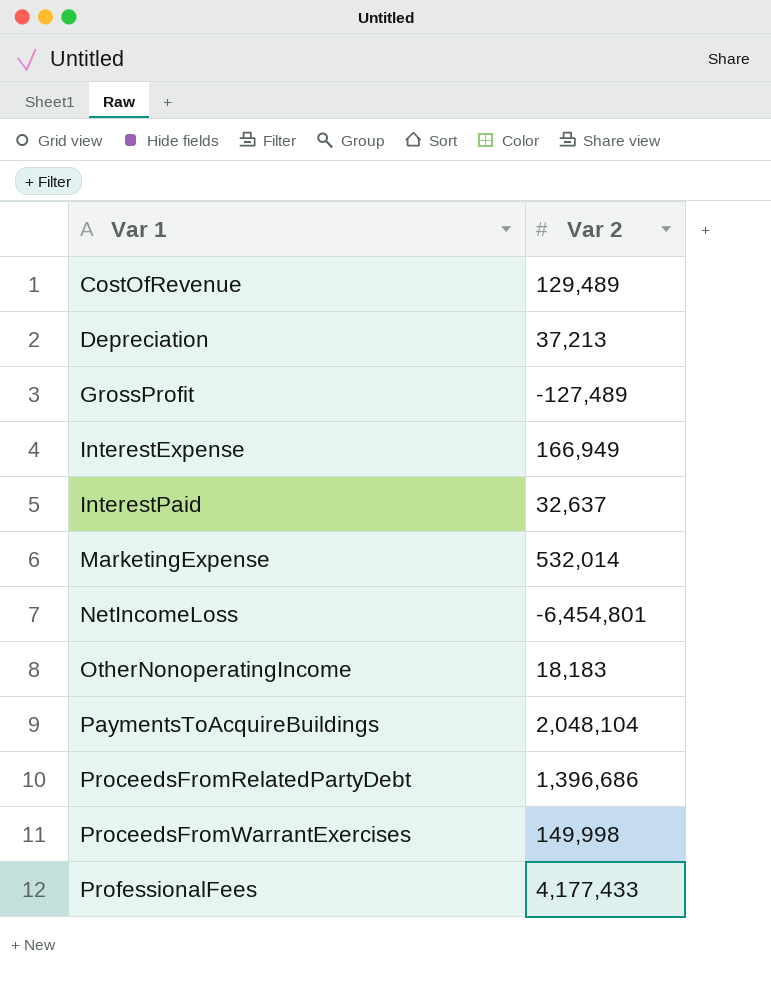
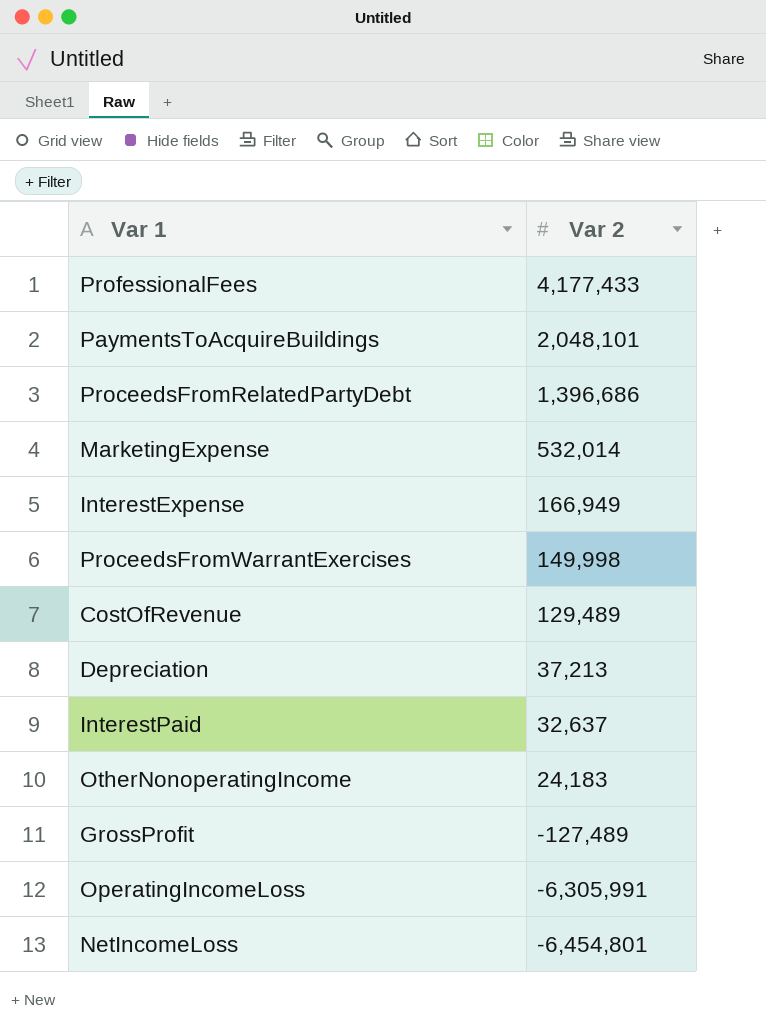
row order: Var 1 ascending -> Var 2 descending
PaymentsToAcquireBuildings | Var 2: 2,048,104 -> 2,048,101
OtherNonoperatingIncome | Var 2: 18,183 -> 24,183
row OperatingIncomeLoss: none -> -6,305,991

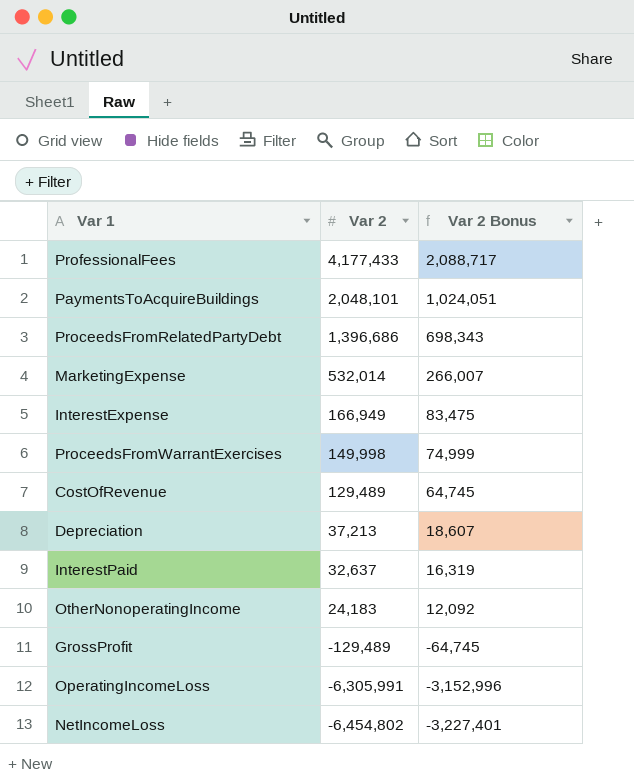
column Var 2 Bonus | formula: none -> [Var 2] * 0.5
GrossProfit | Var 2: -127,489 -> -129,489
NetIncomeLoss | Var 2: -6,454,801 -> -6,454,802

